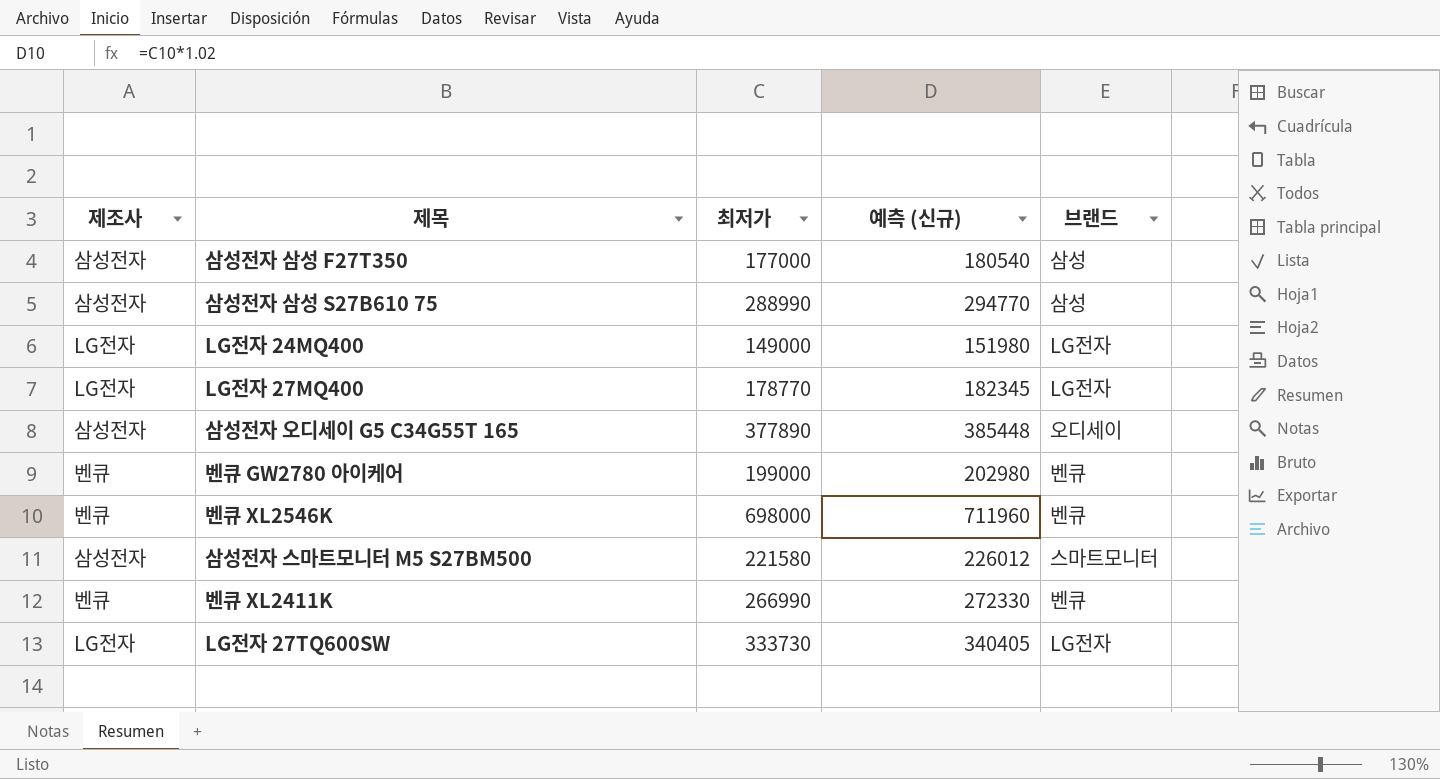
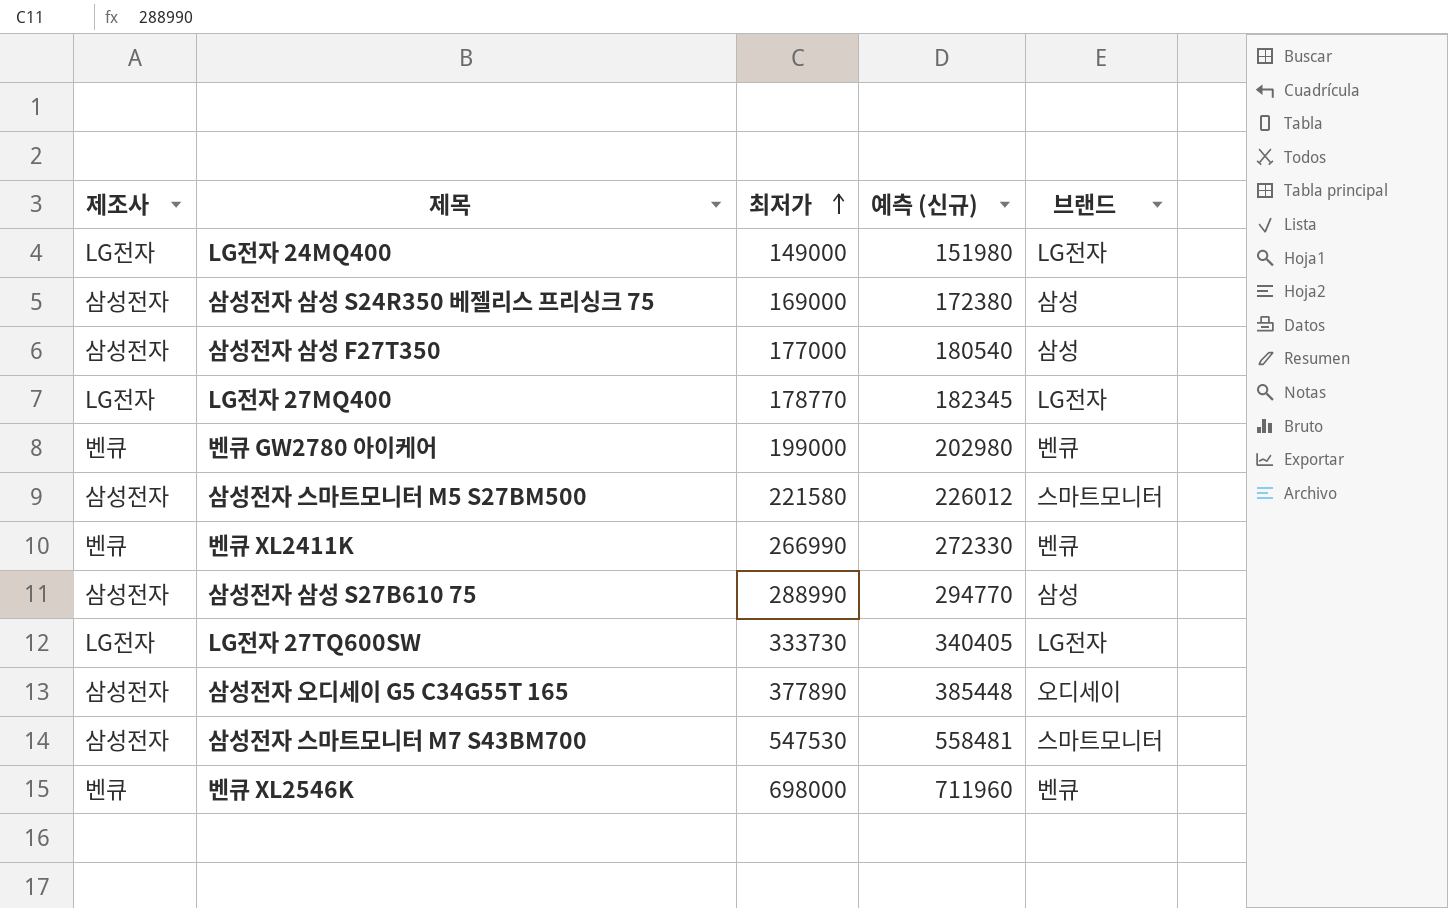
row order: none -> 최저가 ascending
row 삼성전자 삼성 S24R350 베젤리스 프리싱크 75: none -> 삼성전자 | 169000 | 172380 | 삼성
row 삼성전자 스마트모니터 M7 S43BM700: none -> 삼성전자 | 547530 | 558481 | 스마트모니터

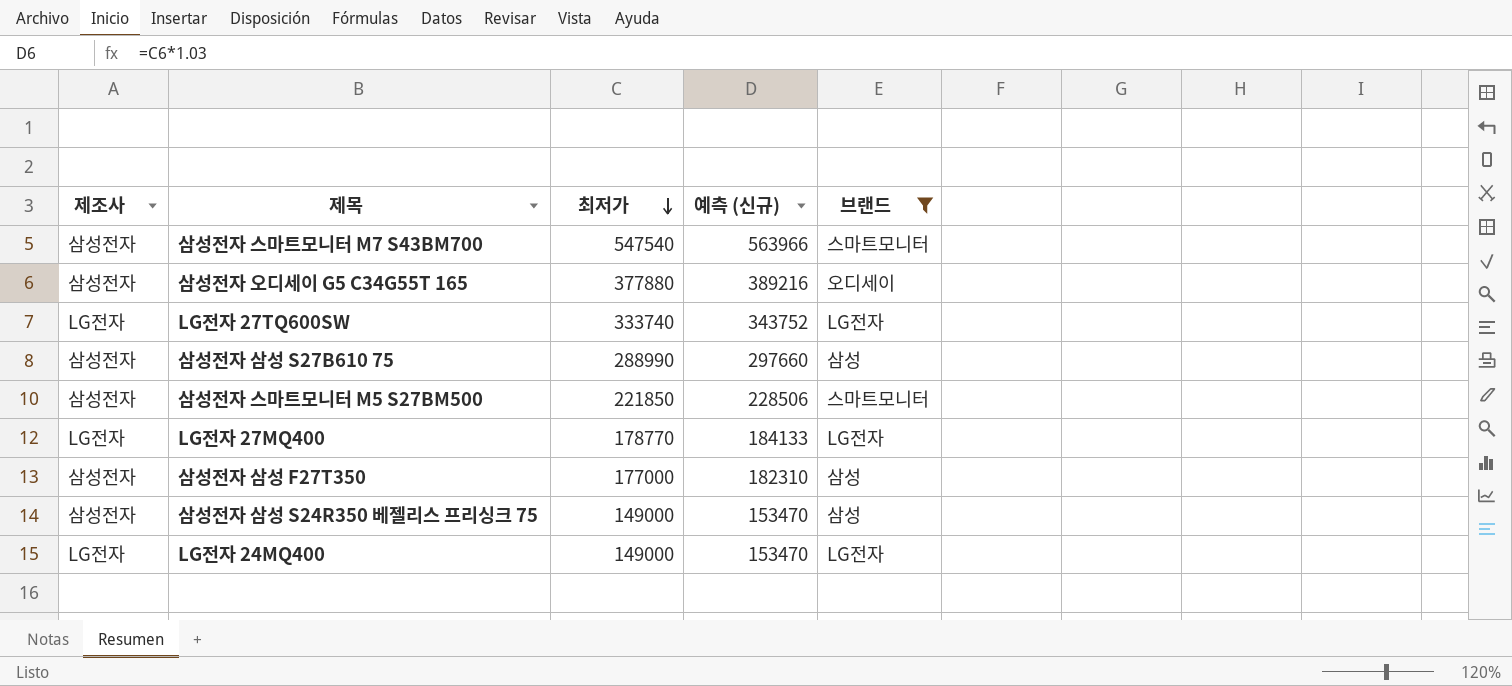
filter: none -> 브랜드 != 벤큐
row order: 최저가 ascending -> 최저가 descending
column 예측 (신규) | formula: [최저가] * 1.02 -> [최저가] * 1.03
삼성전자 스마트모니터 M7 S43BM700 | 최저가: 547530 -> 547540
삼성전자 오디세이 G5 C34G55T 165 | 최저가: 377890 -> 377880
LG전자 27TQ600SW | 최저가: 333730 -> 333740
삼성전자 스마트모니터 M5 S27BM500 | 최저가: 221580 -> 221850
삼성전자 삼성 S24R350 베젤리스 프리싱크 75 | 최저가: 169000 -> 149000

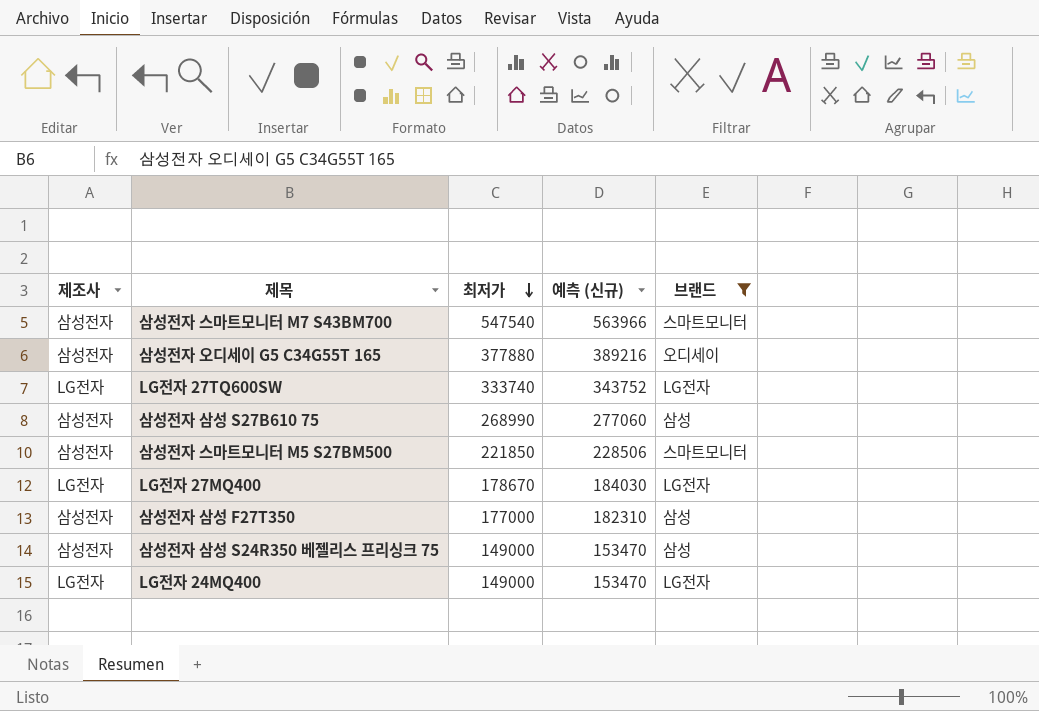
삼성전자 삼성 S27B610 75 | 최저가: 288990 -> 268990
삼성전자 삼성 S27B610 75 | 예측 (신규): 297660 -> 277060
LG전자 27MQ400 | 최저가: 178770 -> 178670
LG전자 27MQ400 | 예측 (신규): 184133 -> 184030

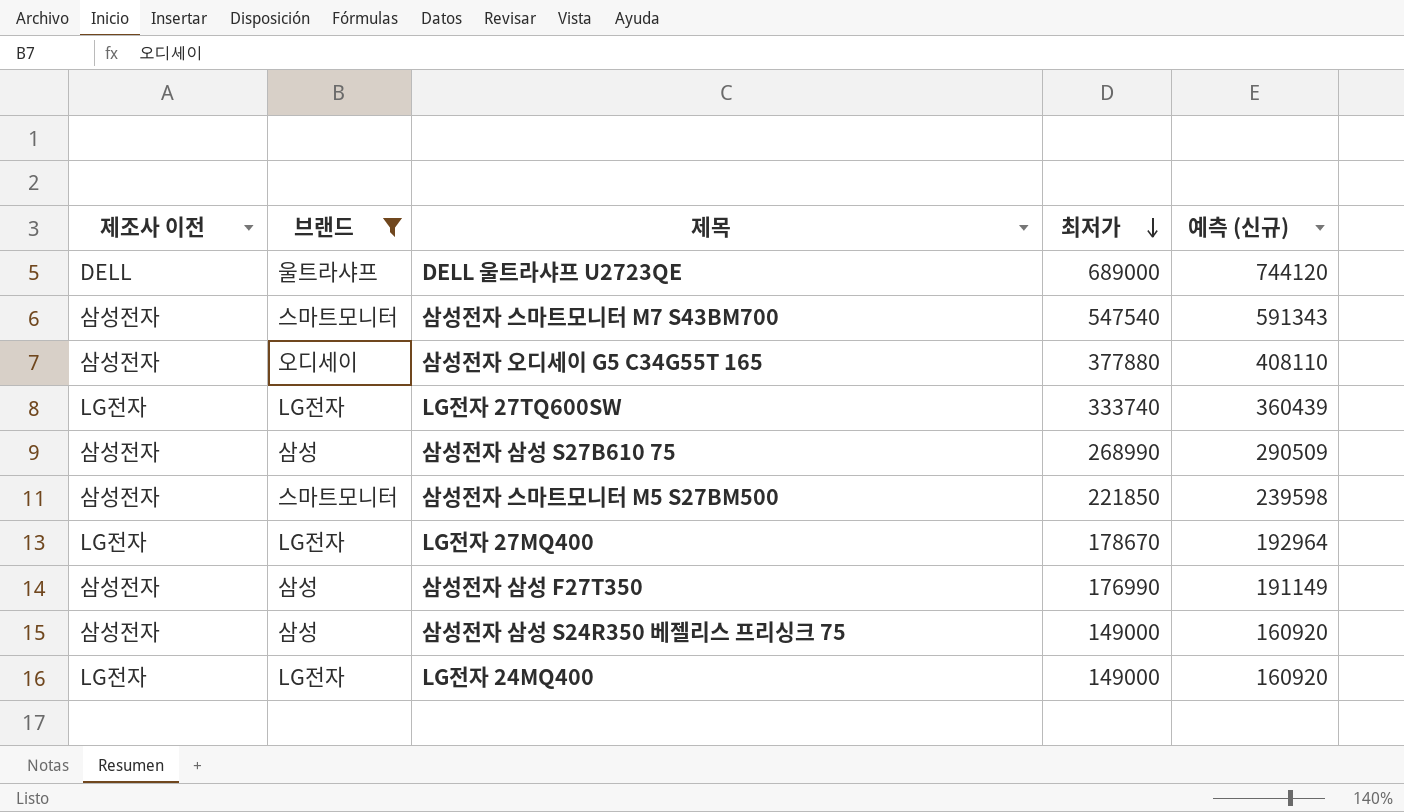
column name: 제조사 -> 제조사 이전
column 브랜드 | position: 5 -> 2
column 예측 (신규) | formula: [최저가] * 1.03 -> [최저가] * 1.08
row DELL 울트라샤프 U2723QE: none -> DELL | 울트라샤프 | 689000 | 744120
삼성전자 삼성 F27T350 | 최저가: 177000 -> 176990

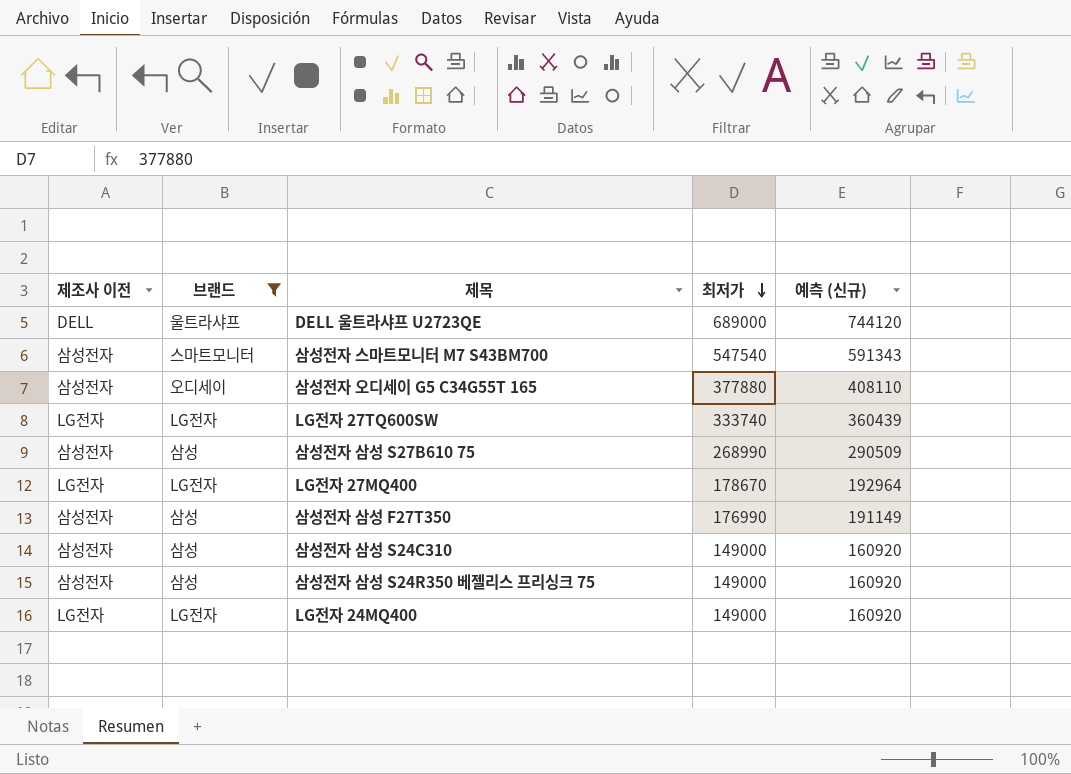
row 삼성전자 스마트모니터 M5 S27BM500: 삼성전자 | 스마트모니터 | 221850 | 239598 -> none
row 삼성전자 삼성 S24C310: none -> 삼성전자 | 삼성 | 149000 | 160920

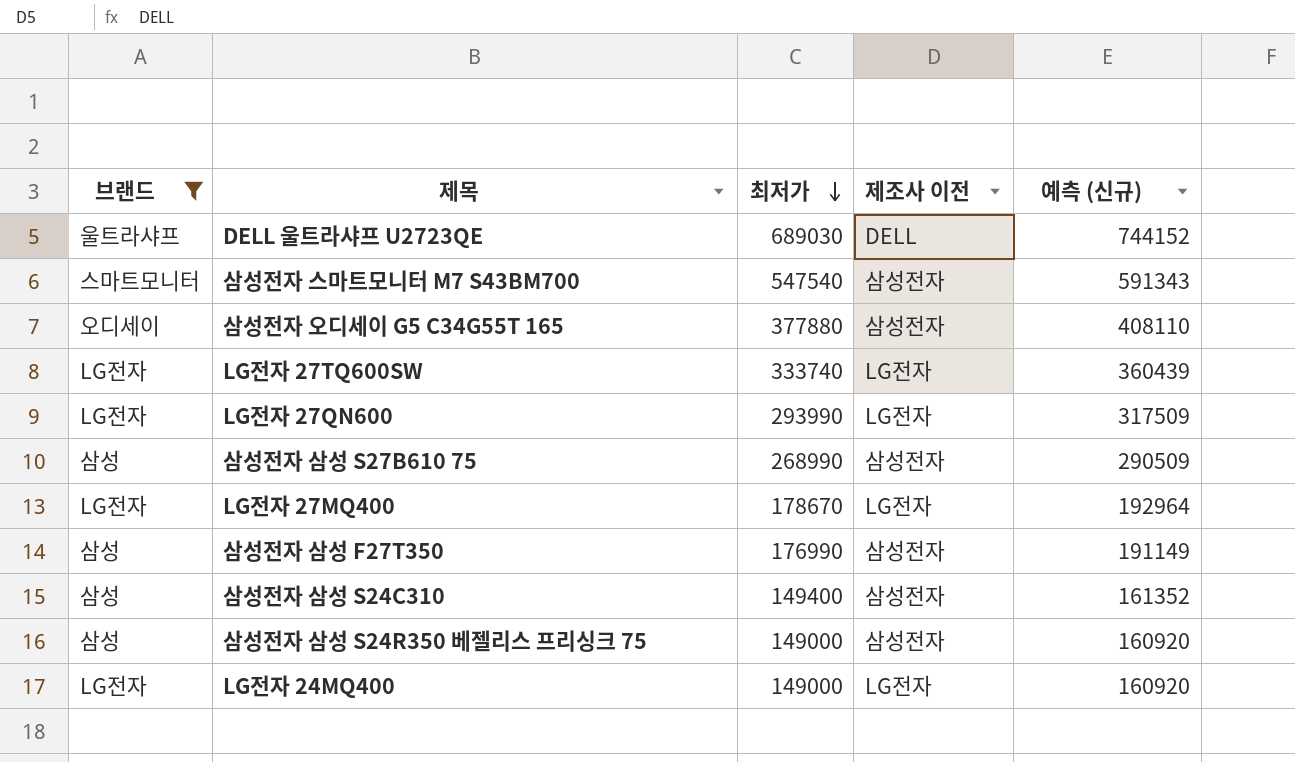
column 제조사 이전 | position: 1 -> 4
DELL 울트라샤프 U2723QE | 최저가: 689000 -> 689030
DELL 울트라샤프 U2723QE | 예측 (신규): 744120 -> 744152
row LG전자 27QN600: none -> LG전자 | 293990 | LG전자 | 317509
삼성전자 삼성 S24C310 | 최저가: 149000 -> 149400
삼성전자 삼성 S24C310 | 예측 (신규): 160920 -> 161352

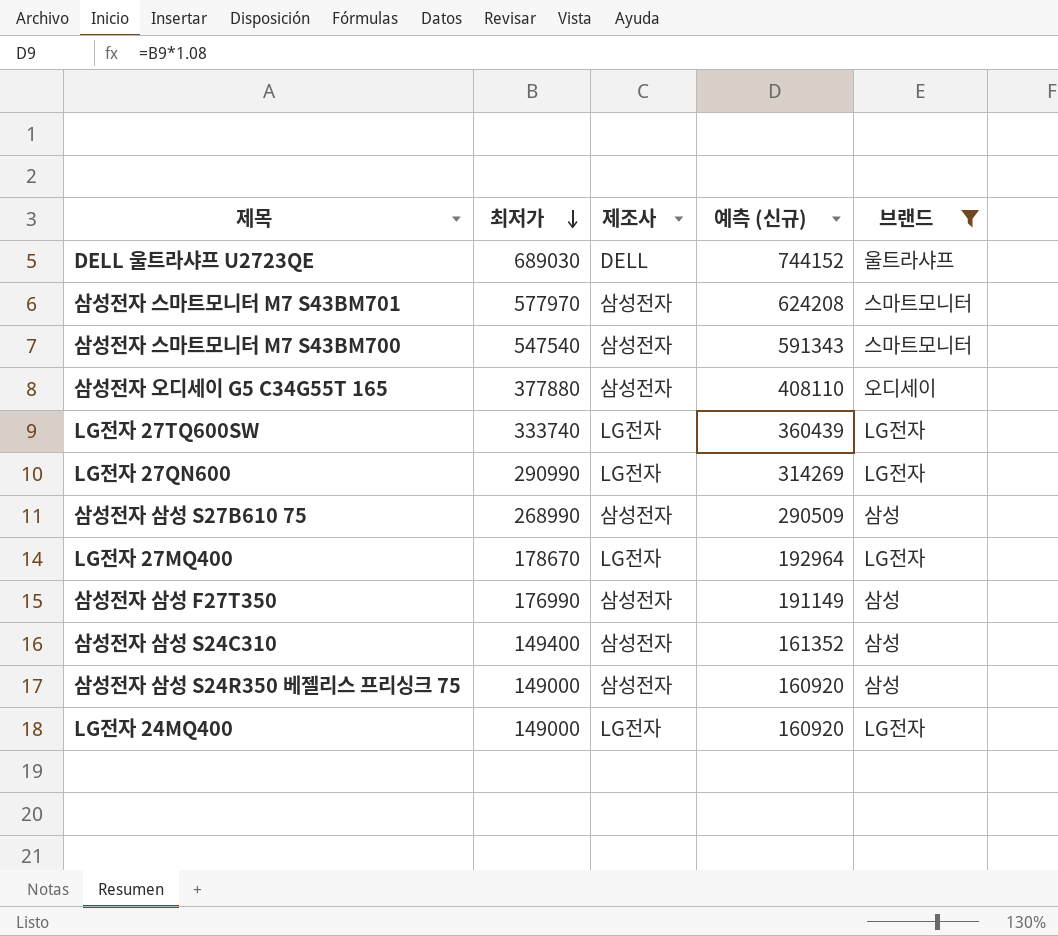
column name: 제조사 이전 -> 제조사
column 브랜드 | position: 1 -> 5
row 삼성전자 스마트모니터 M7 S43BM701: none -> 577970 | 삼성전자 | 624208 | 스마트모니터
LG전자 27QN600 | 최저가: 293990 -> 290990
LG전자 27QN600 | 예측 (신규): 317509 -> 314269

